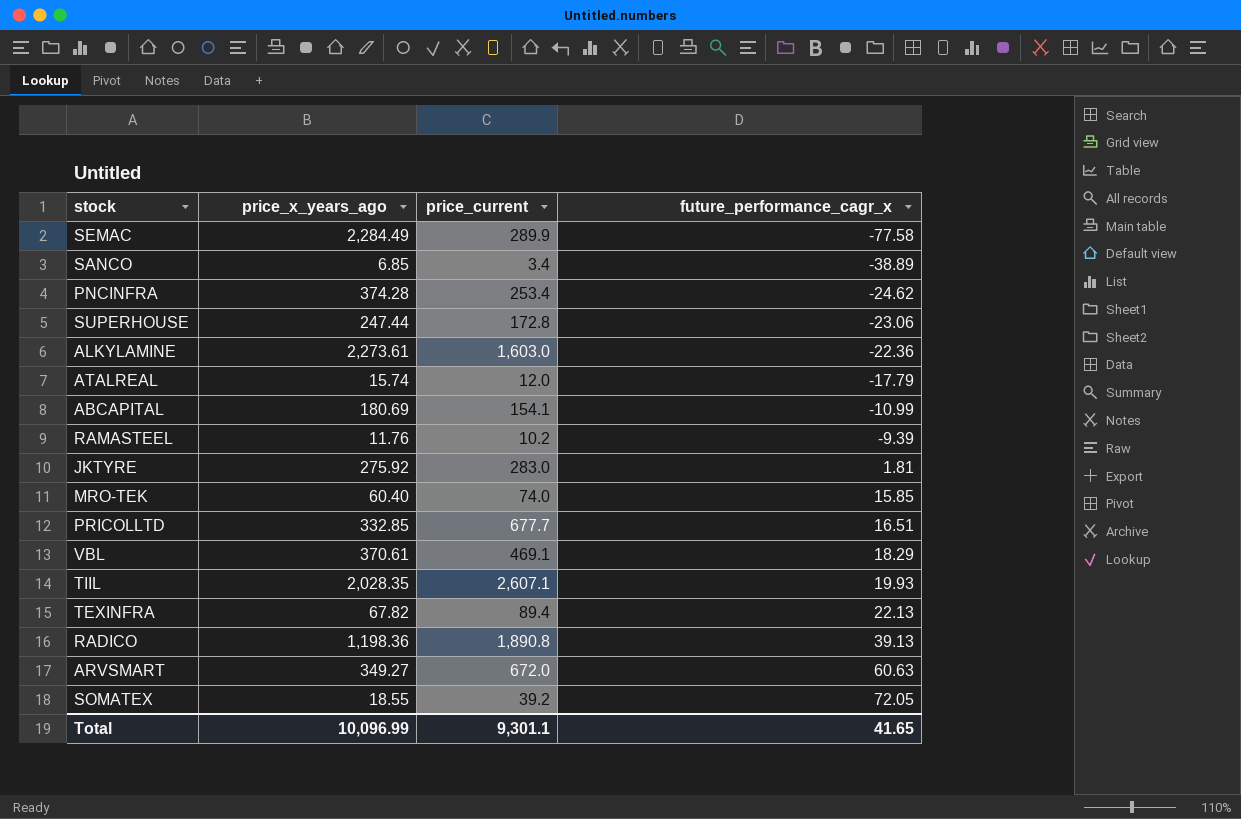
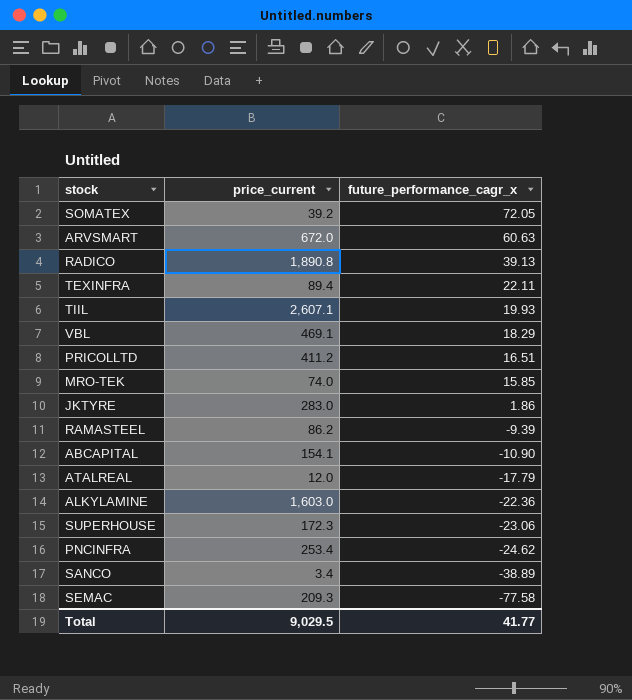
row order: future_performance_cagr_x ascending -> future_performance_cagr_x descending
column price_x_years_ago | position: 2 -> none
TEXINFRA | future_performance_cagr_x: 22.13 -> 22.11
PRICOLLTD | price_current: 677.7 -> 411.2
JKTYRE | future_performance_cagr_x: 1.81 -> 1.86
RAMASTEEL | price_current: 10.2 -> 86.2
ABCAPITAL | future_performance_cagr_x: -10.99 -> -10.90
SUPERHOUSE | price_current: 172.8 -> 172.3
SEMAC | price_current: 289.9 -> 209.3
Total | price_current: 9,301.1 -> 9,029.5
Total | future_performance_cagr_x: 41.65 -> 41.77

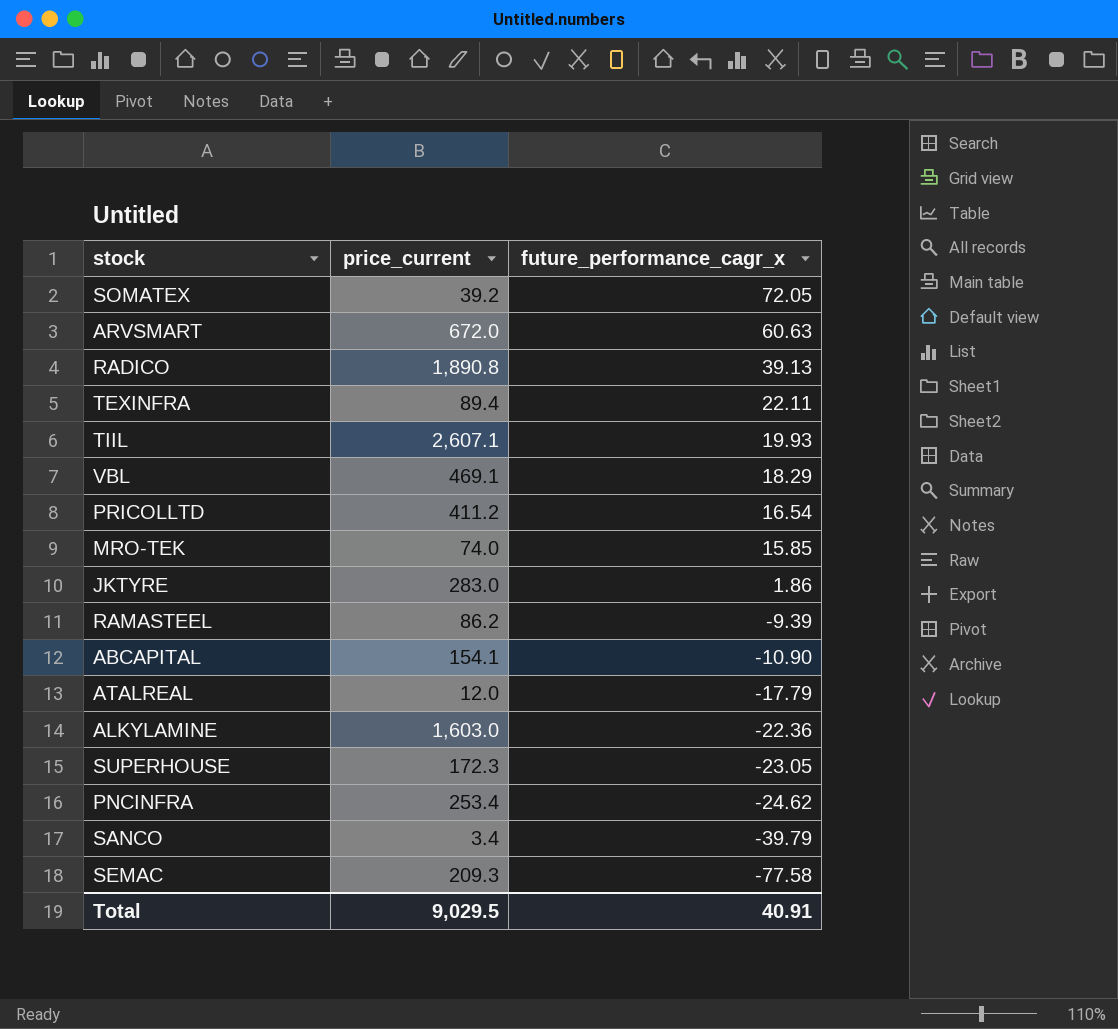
PRICOLLTD | future_performance_cagr_x: 16.51 -> 16.54
SUPERHOUSE | future_performance_cagr_x: -23.06 -> -23.05
SANCO | future_performance_cagr_x: -38.89 -> -39.79
Total | future_performance_cagr_x: 41.77 -> 40.91

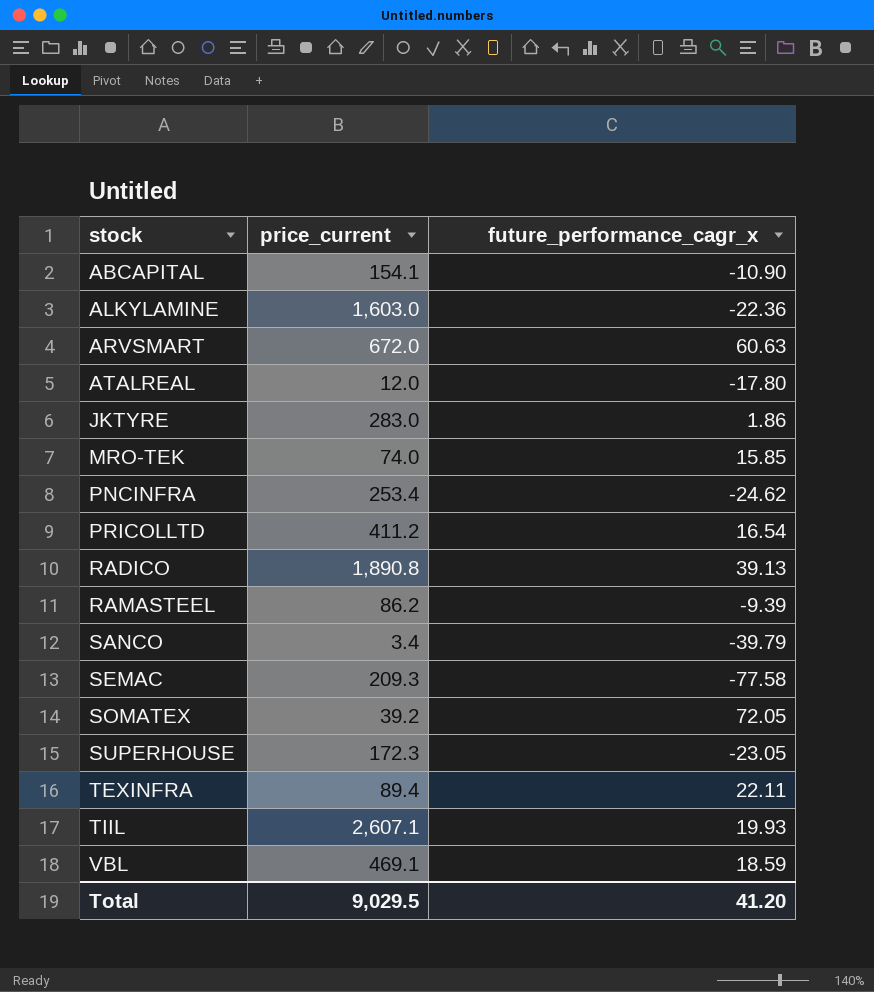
row order: future_performance_cagr_x descending -> stock ascending
ATALREAL | future_performance_cagr_x: -17.79 -> -17.80
VBL | future_performance_cagr_x: 18.29 -> 18.59
Total | future_performance_cagr_x: 40.91 -> 41.20

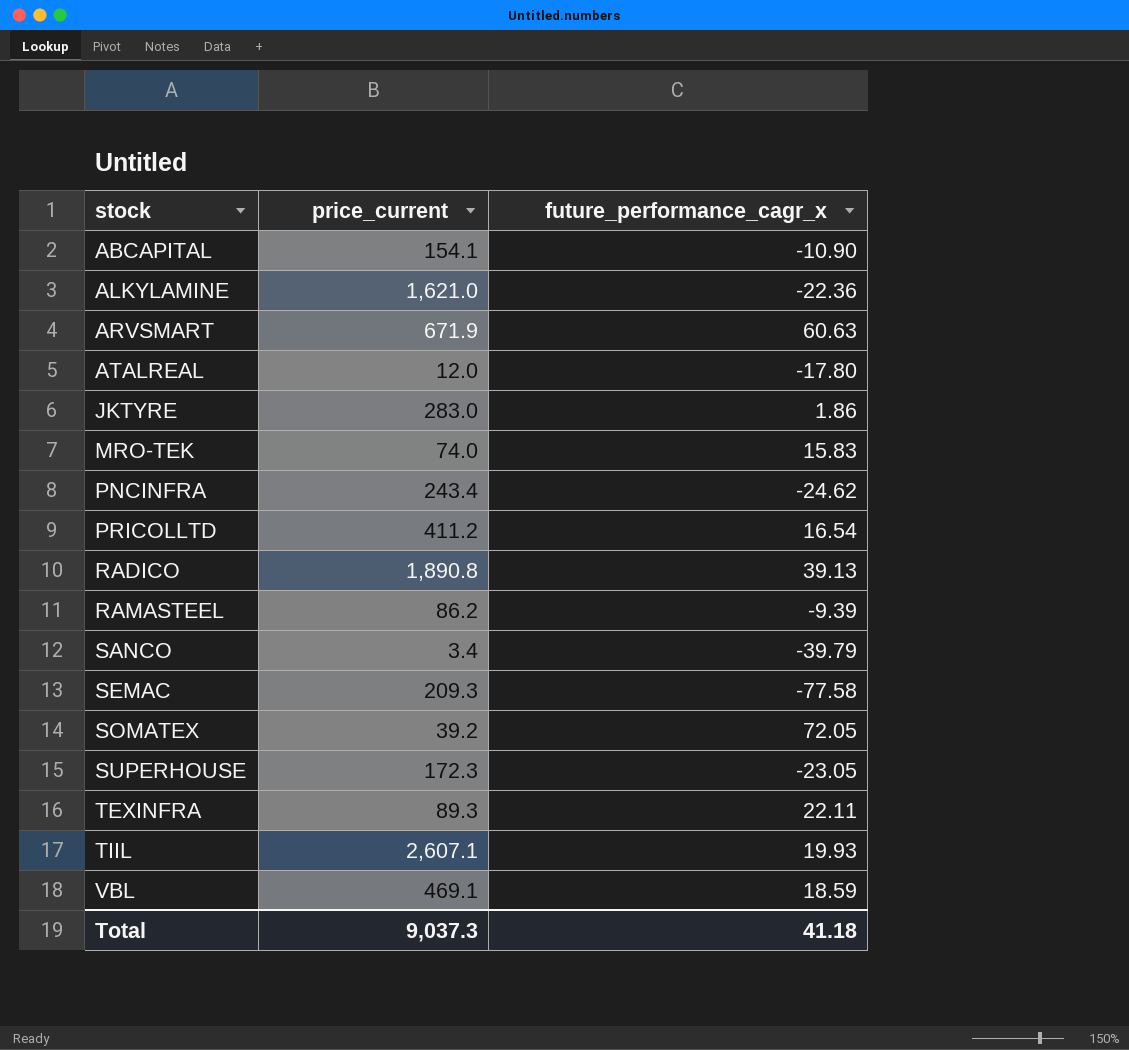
ALKYLAMINE | price_current: 1,603.0 -> 1,621.0
ARVSMART | price_current: 672.0 -> 671.9
MRO-TEK | future_performance_cagr_x: 15.85 -> 15.83
PNCINFRA | price_current: 253.4 -> 243.4
TEXINFRA | price_current: 89.4 -> 89.3
Total | price_current: 9,029.5 -> 9,037.3
Total | future_performance_cagr_x: 41.20 -> 41.18

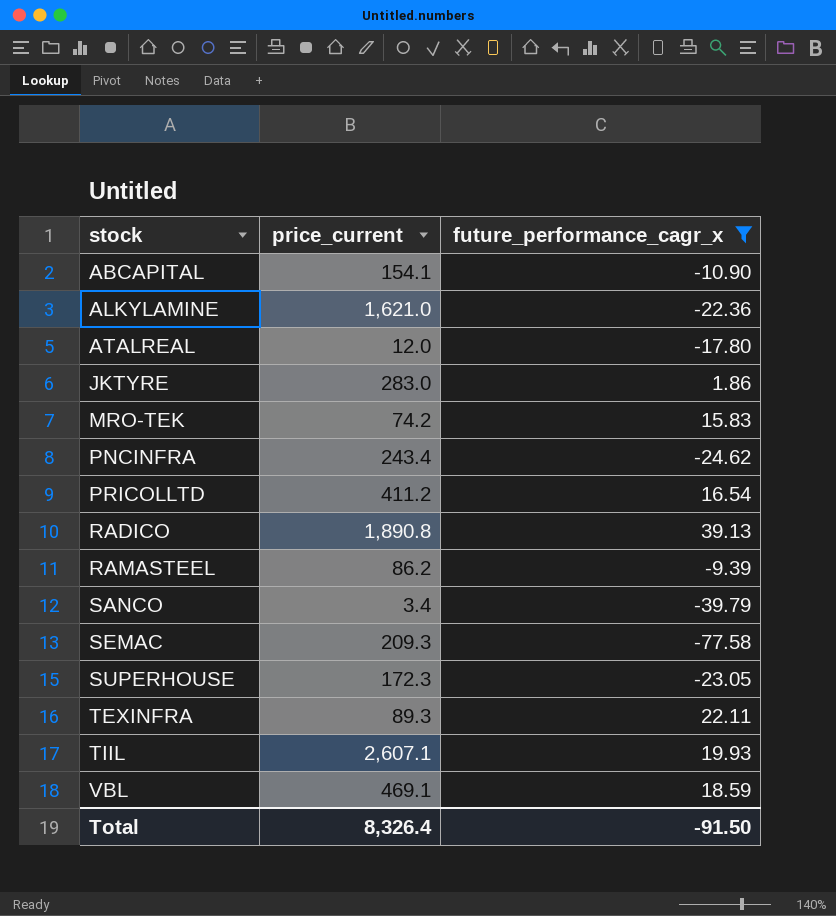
filter: none -> future_performance_cagr_x <= 39.13
MRO-TEK | price_current: 74.0 -> 74.2
Total | price_current: 9,037.3 -> 8,326.4
Total | future_performance_cagr_x: 41.18 -> -91.50

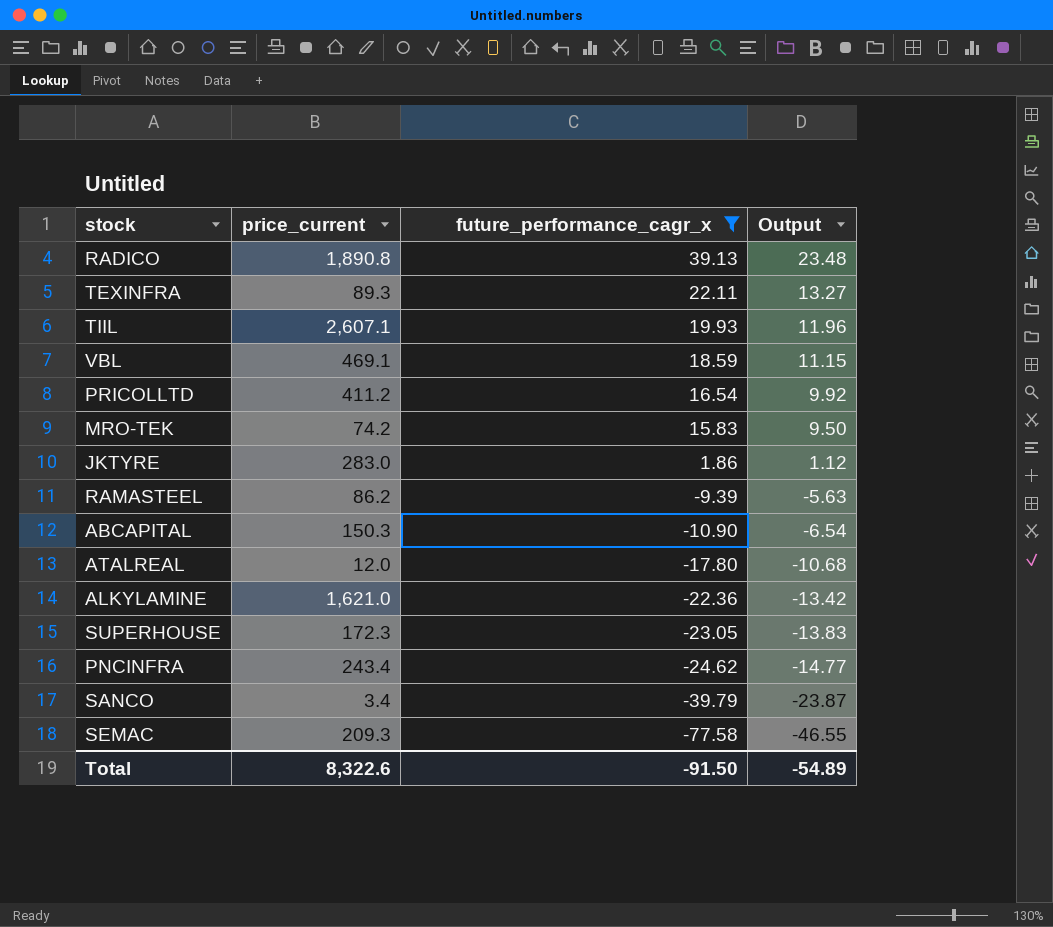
row order: stock ascending -> future_performance_cagr_x descending
column Output | formula: none -> [future_performance_cagr_x] * 0.6
ABCAPITAL | price_current: 154.1 -> 150.3
Total | price_current: 8,326.4 -> 8,322.6

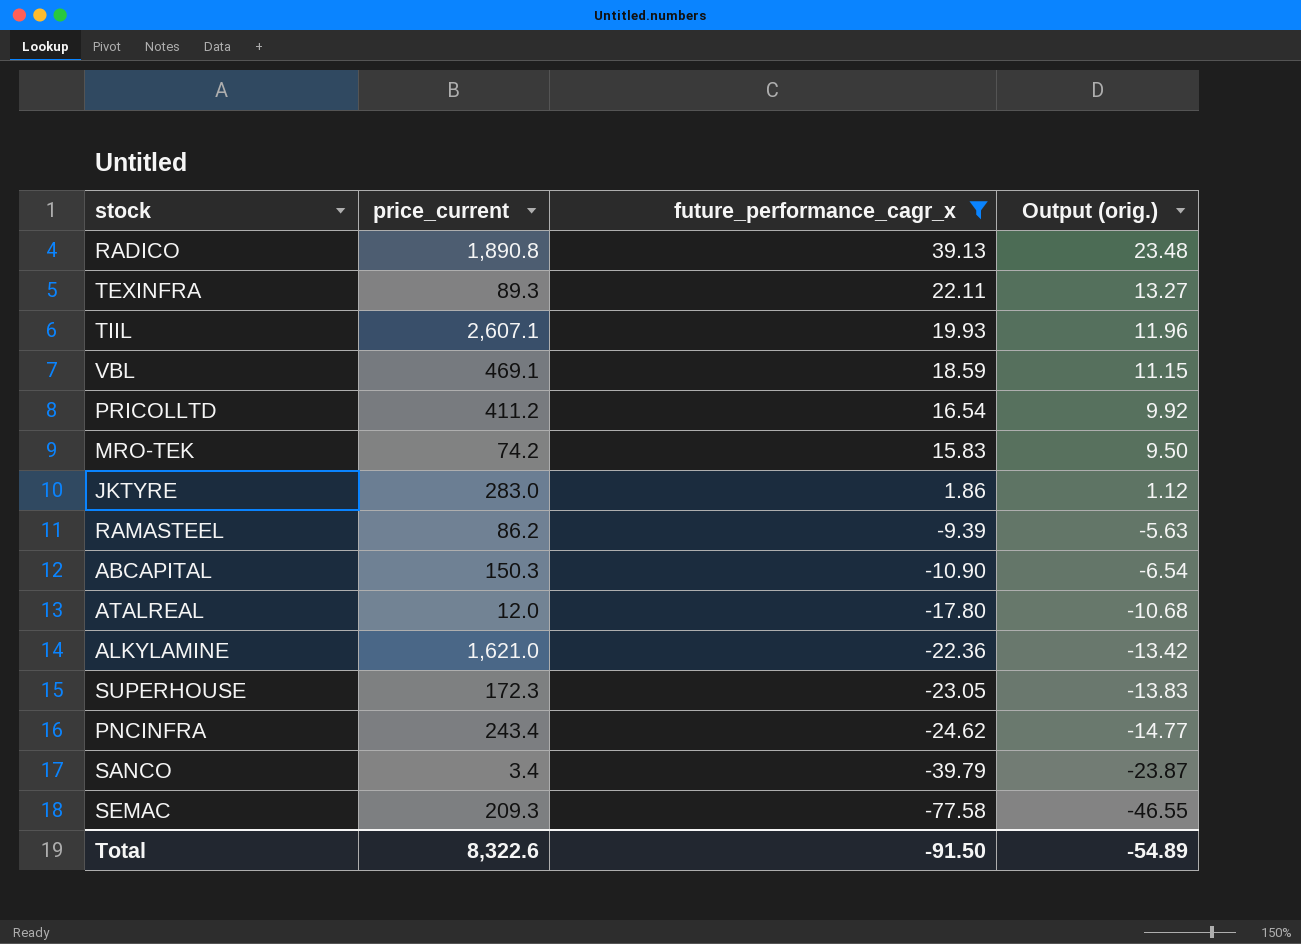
column name: Output -> Output (orig.)

